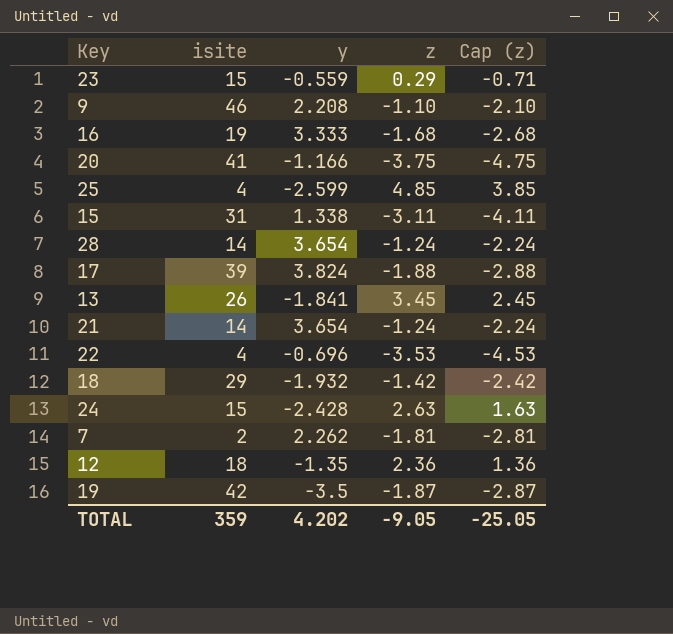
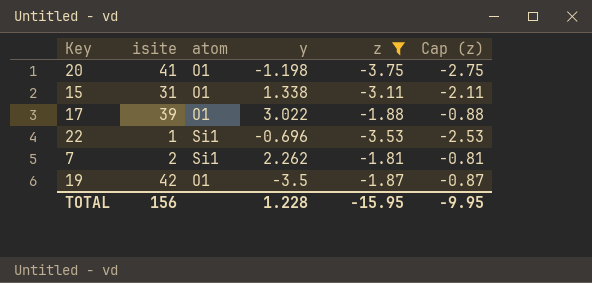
filter: none -> z <= -1.81
column atom | position: none -> 3
column Cap (z) | formula: [z] - 1 -> [z] + 1
20 | y: -1.166 -> -1.198
17 | y: 3.824 -> 3.022
22 | isite: 4 -> 1
TOTAL | isite: 359 -> 156
TOTAL | y: 4.202 -> 1.228
TOTAL | z: -9.05 -> -15.95
TOTAL | Cap (z): -25.05 -> -9.95

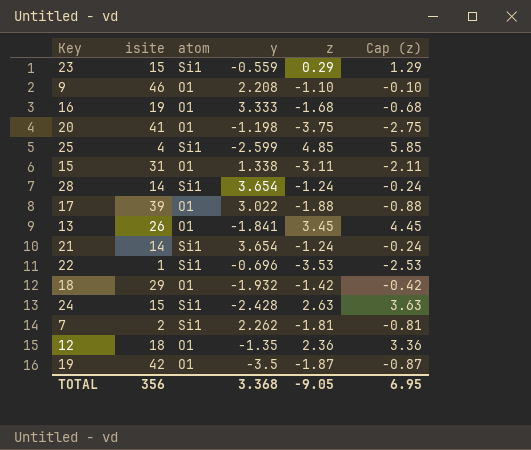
filter: z <= -1.81 -> none
TOTAL | isite: 156 -> 356
TOTAL | y: 1.228 -> 3.368
TOTAL | z: -15.95 -> -9.05
TOTAL | Cap (z): -9.95 -> 6.95

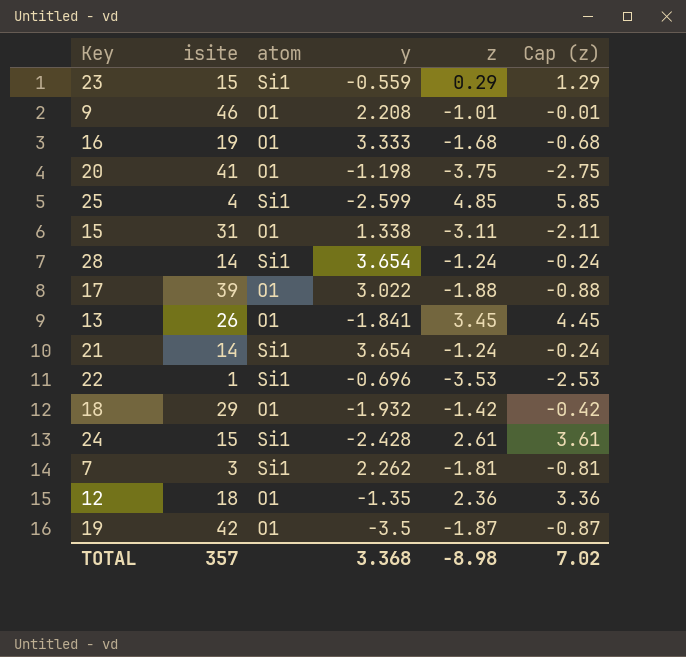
9 | z: -1.10 -> -1.01
9 | Cap (z): -0.10 -> -0.01
24 | z: 2.63 -> 2.61
24 | Cap (z): 3.63 -> 3.61
7 | isite: 2 -> 3
TOTAL | isite: 356 -> 357
TOTAL | z: -9.05 -> -8.98
TOTAL | Cap (z): 6.95 -> 7.02

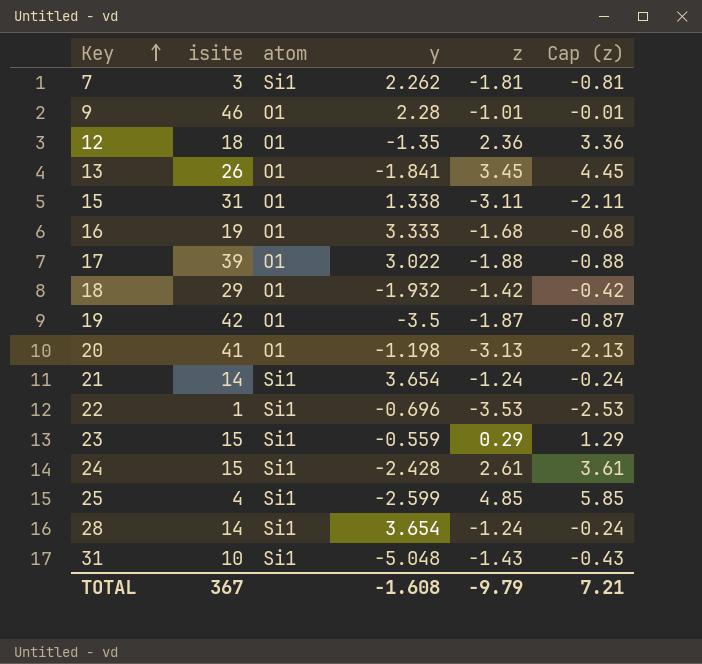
row order: none -> Key ascending
9 | y: 2.208 -> 2.28
20 | z: -3.75 -> -3.13
20 | Cap (z): -2.75 -> -2.13
row 31: none -> 10 | Si1 | -5.048 | -1.43 | -0.43
TOTAL | isite: 357 -> 367
TOTAL | y: 3.368 -> -1.608
TOTAL | z: -8.98 -> -9.79
TOTAL | Cap (z): 7.02 -> 7.21

